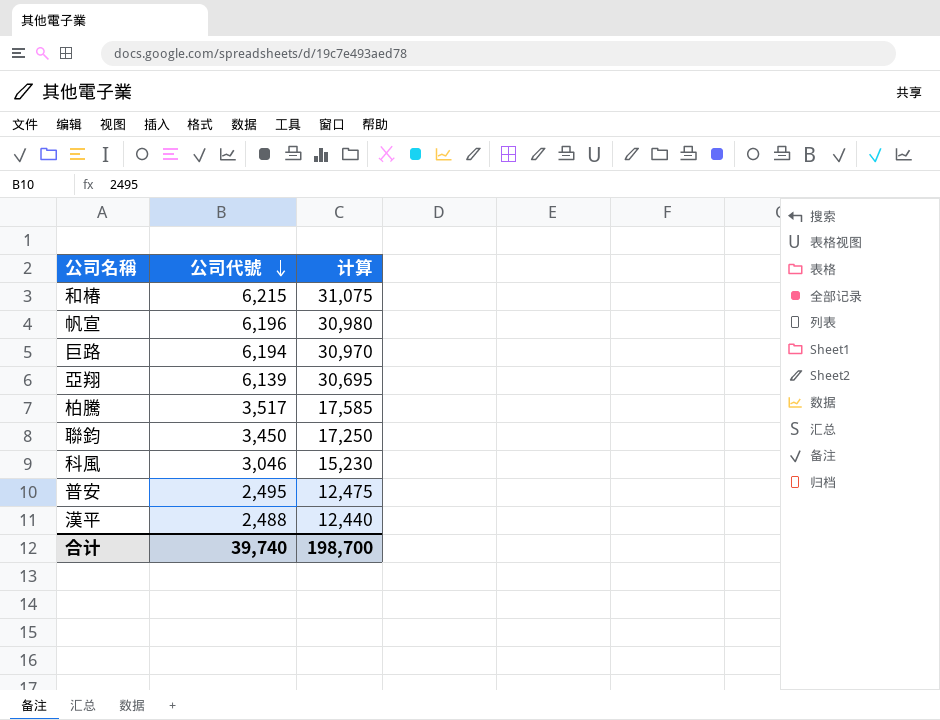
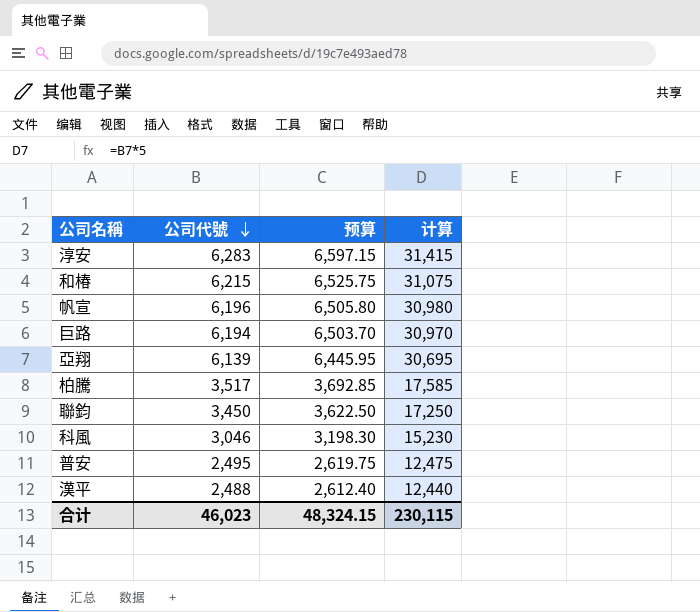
column 预算 | formula: none -> [公司代號] * 1.05
row 淳安: none -> 6,283 | 6,597.15 | 31,415
合计 | 公司代號: 39,740 -> 46,023
合计 | 计算: 198,700 -> 230,115

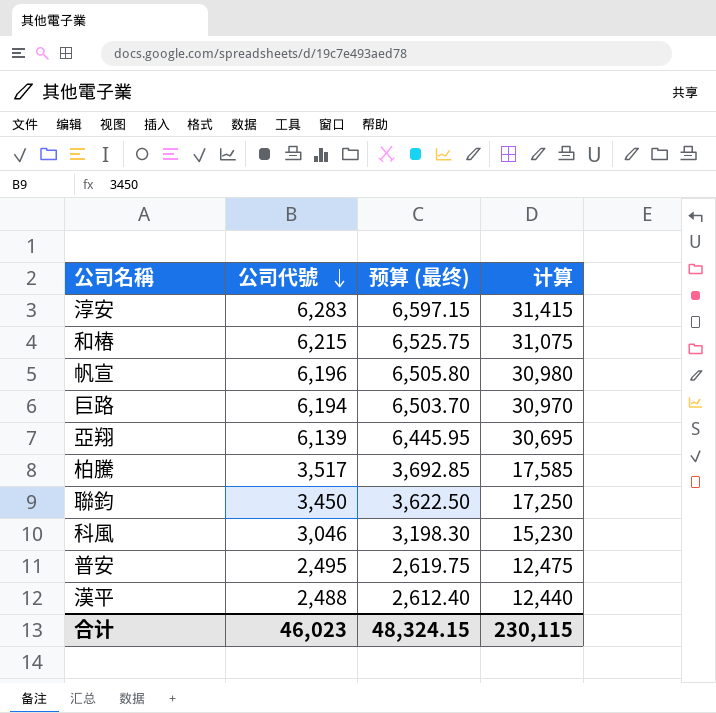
column name: 预算 -> 预算 (最终)

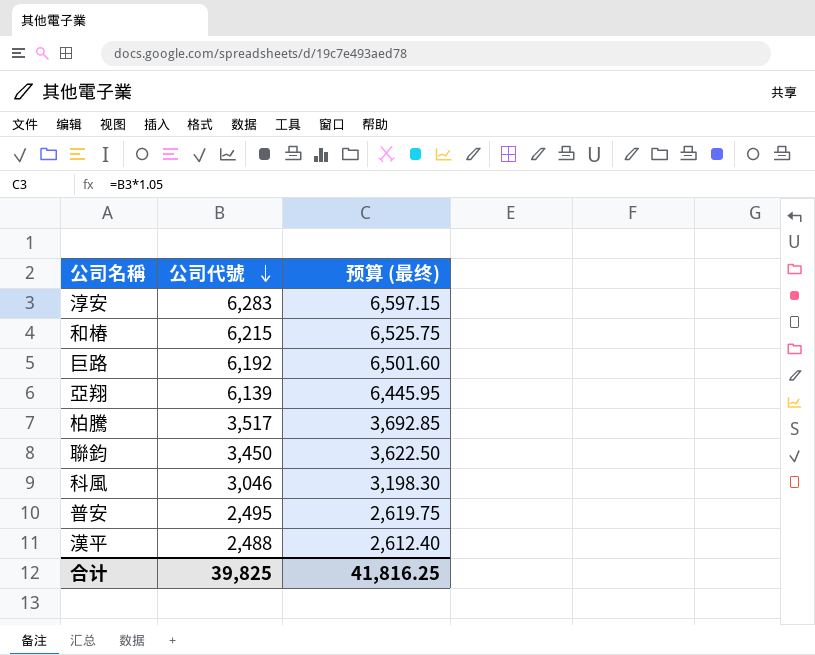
column 计算 | formula: [公司代號] * 5 -> none
row 帆宣: 6,196 | 6,505.80 | 30,980 -> none
巨路 | 公司代號: 6,194 -> 6,192
巨路 | 预算 (最终): 6,503.70 -> 6,501.60
合计 | 公司代號: 46,023 -> 39,825
合计 | 预算 (最终): 48,324.15 -> 41,816.25

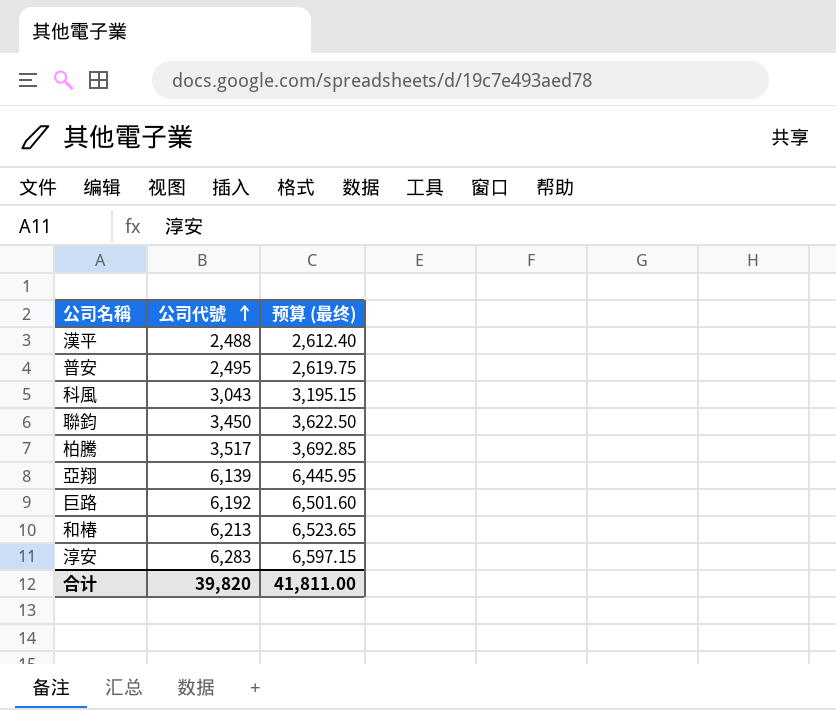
row order: 公司代號 descending -> 公司代號 ascending
科風 | 公司代號: 3,046 -> 3,043
科風 | 预算 (最终): 3,198.30 -> 3,195.15
和椿 | 公司代號: 6,215 -> 6,213
和椿 | 预算 (最终): 6,525.75 -> 6,523.65
合计 | 公司代號: 39,825 -> 39,820
合计 | 预算 (最终): 41,816.25 -> 41,811.00

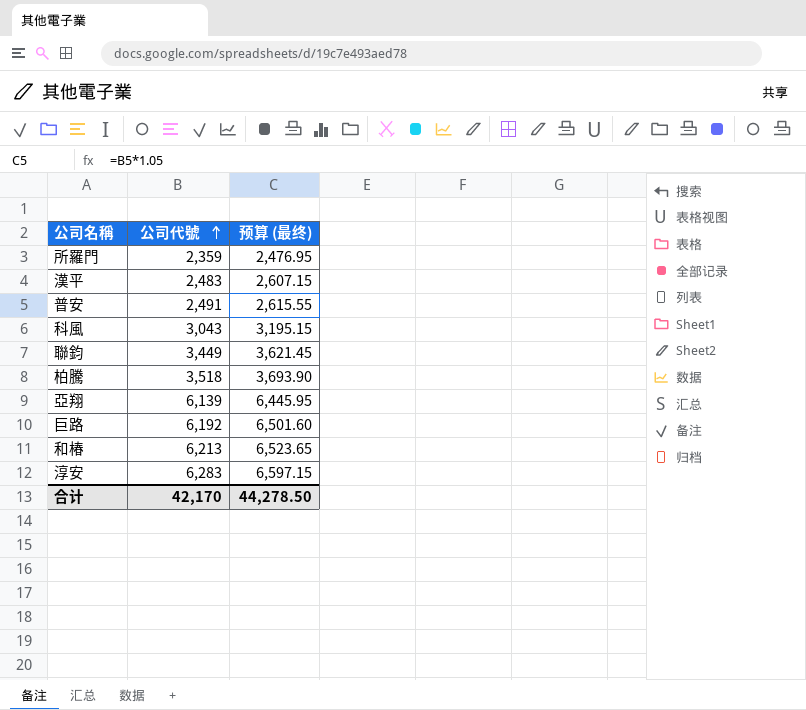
row 所羅門: none -> 2,359 | 2,476.95
漢平 | 公司代號: 2,488 -> 2,483
漢平 | 预算 (最终): 2,612.40 -> 2,607.15
普安 | 公司代號: 2,495 -> 2,491
普安 | 预算 (最终): 2,619.75 -> 2,615.55
聯鈞 | 公司代號: 3,450 -> 3,449
聯鈞 | 预算 (最终): 3,622.50 -> 3,621.45
柏騰 | 公司代號: 3,517 -> 3,518
柏騰 | 预算 (最终): 3,692.85 -> 3,693.90
合计 | 公司代號: 39,820 -> 42,170
合计 | 预算 (最终): 41,811.00 -> 44,278.50

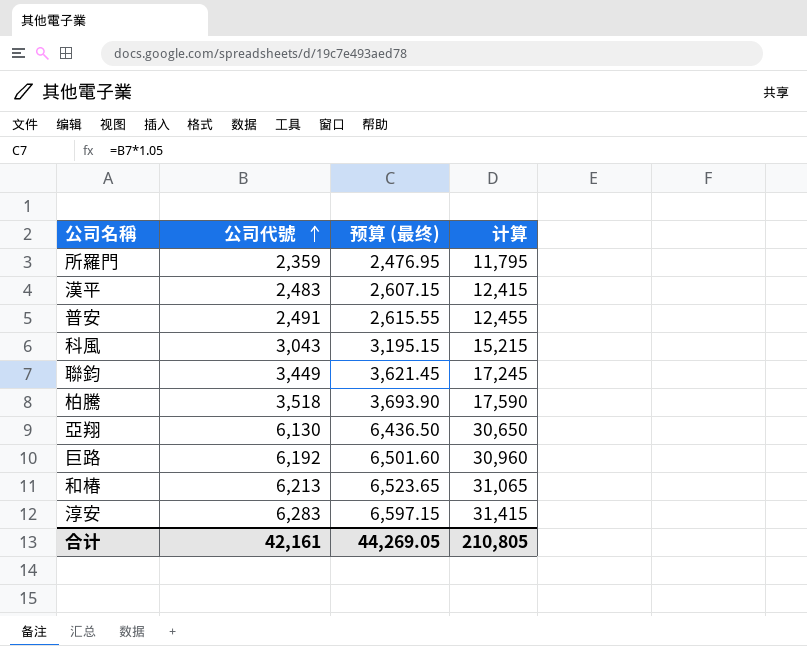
column 计算 | formula: none -> [公司代號] * 5
亞翔 | 公司代號: 6,139 -> 6,130
亞翔 | 预算 (最终): 6,445.95 -> 6,436.50
合计 | 公司代號: 42,170 -> 42,161
合计 | 预算 (最终): 44,278.50 -> 44,269.05

